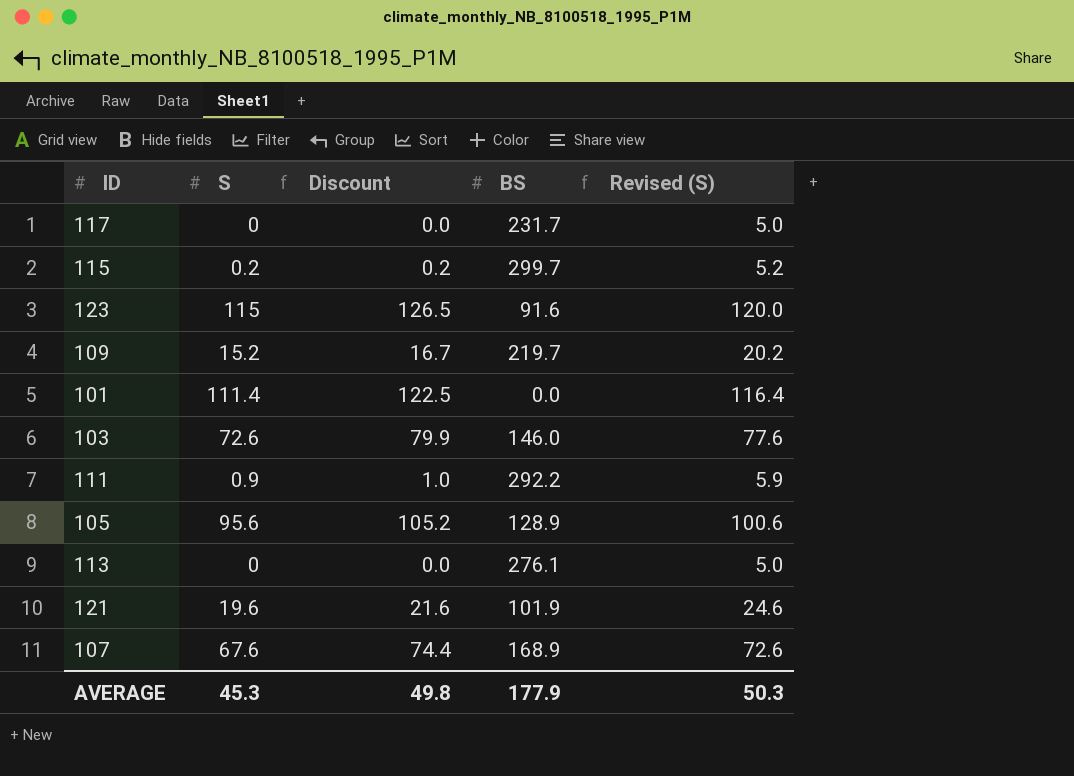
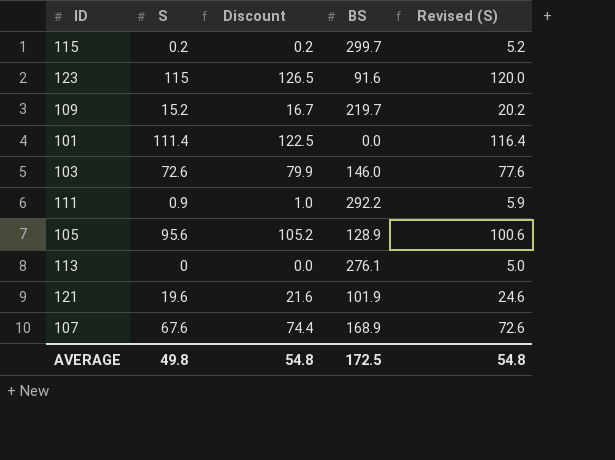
row 117: 0 | 0.0 | 231.7 | 5.0 -> none
AVERAGE | S: 45.3 -> 49.8
AVERAGE | Discount: 49.8 -> 54.8
AVERAGE | BS: 177.9 -> 172.5
AVERAGE | Revised (S): 50.3 -> 54.8

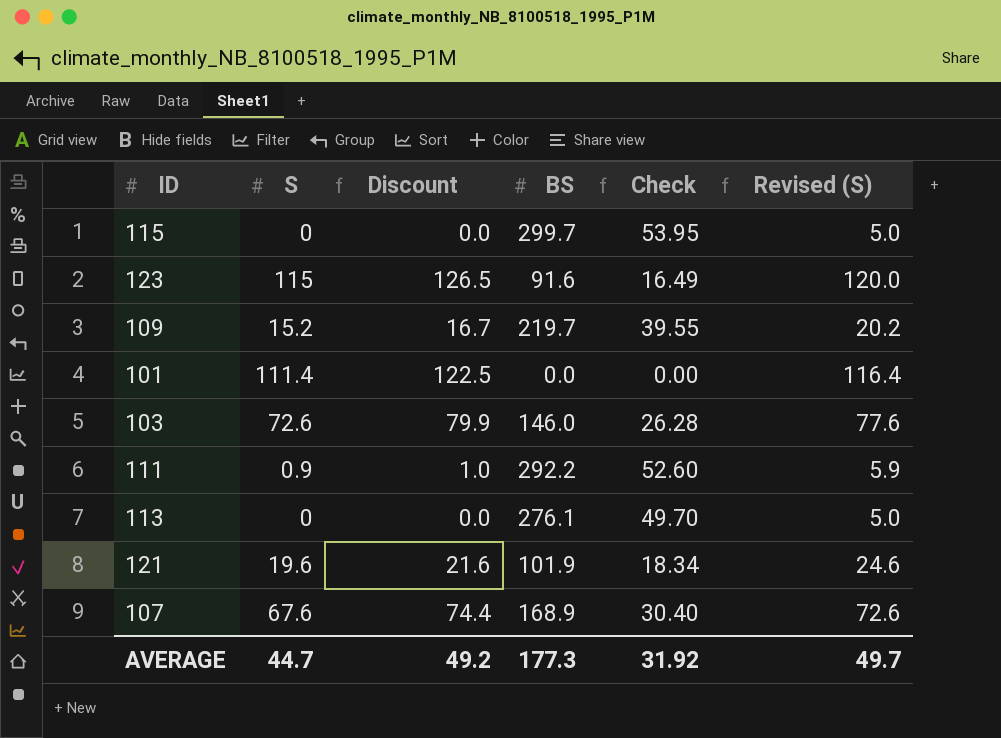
column Check | formula: none -> [BS] * 0.18
row 105: 95.6 | 105.2 | 128.9 | 100.6 -> none
115 | S: 0.2 -> 0
115 | Discount: 0.2 -> 0.0
115 | Revised (S): 5.2 -> 5.0
AVERAGE | S: 49.8 -> 44.7
AVERAGE | Discount: 54.8 -> 49.2
AVERAGE | BS: 172.5 -> 177.3
AVERAGE | Revised (S): 54.8 -> 49.7

